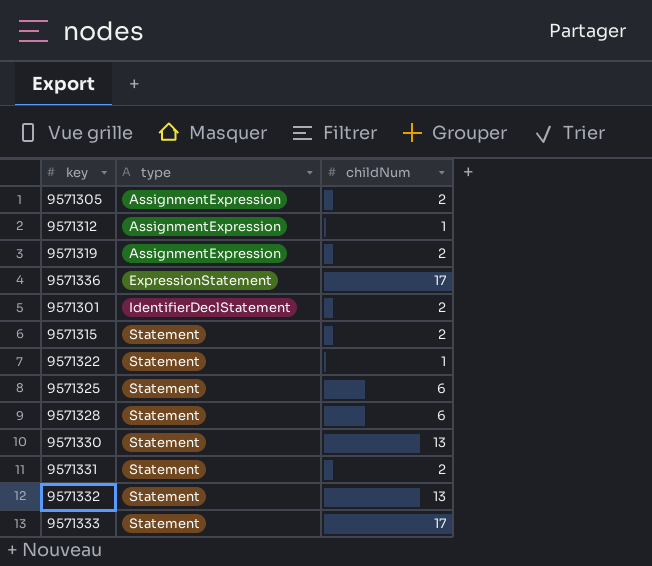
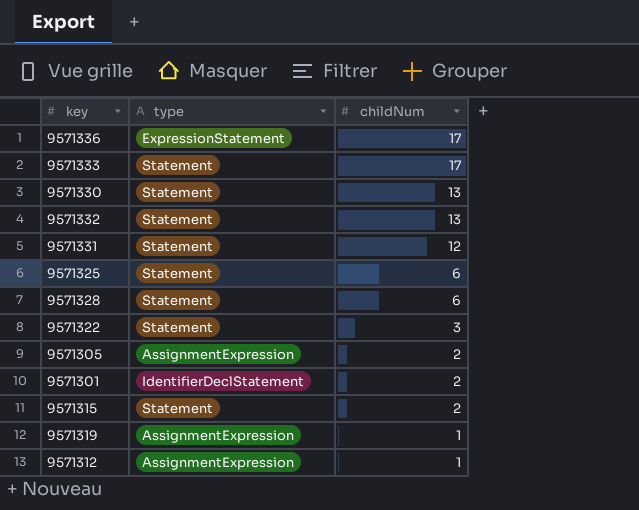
row order: type ascending -> childNum descending
9571331 | childNum: 2 -> 12
9571322 | childNum: 1 -> 3
9571319 | childNum: 2 -> 1

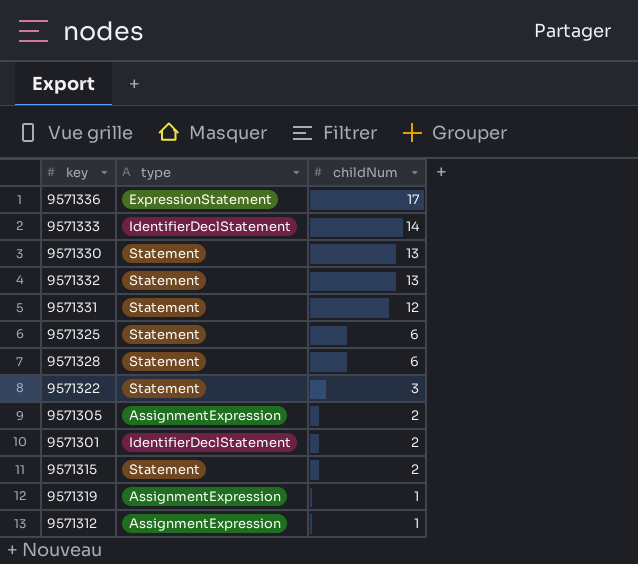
9571333 | type: Statement -> IdentifierDeclStatement
9571333 | childNum: 17 -> 14

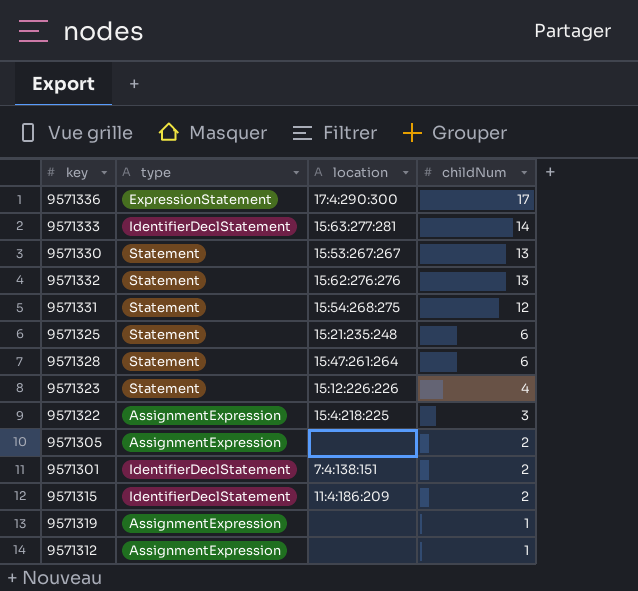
column location | position: none -> 3
row 9571323: none -> Statement | 15:12:226:226 | 4
9571322 | type: Statement -> AssignmentExpression
9571315 | type: Statement -> IdentifierDeclStatement

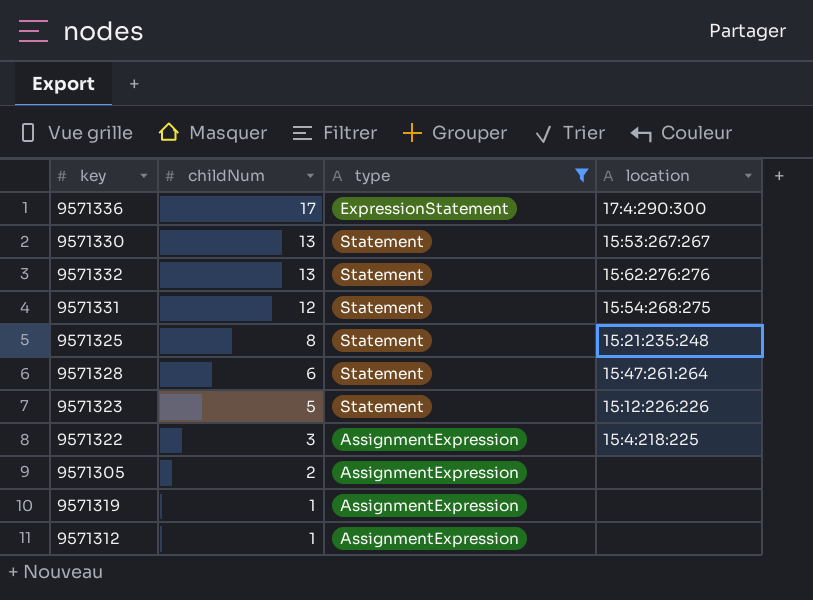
filter: none -> type != IdentifierDeclStatement
column childNum | position: 4 -> 2
9571325 | childNum: 6 -> 8
9571323 | childNum: 4 -> 5

